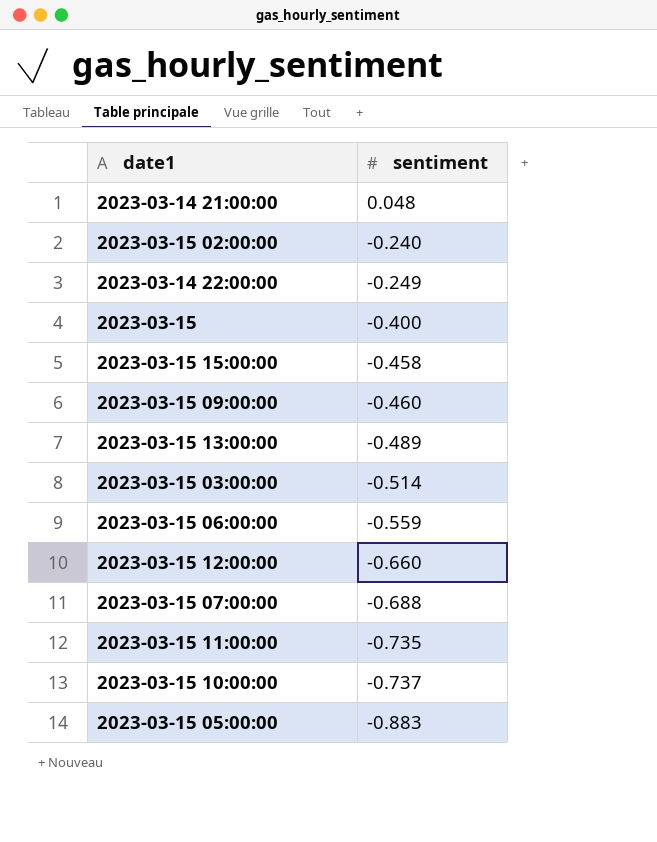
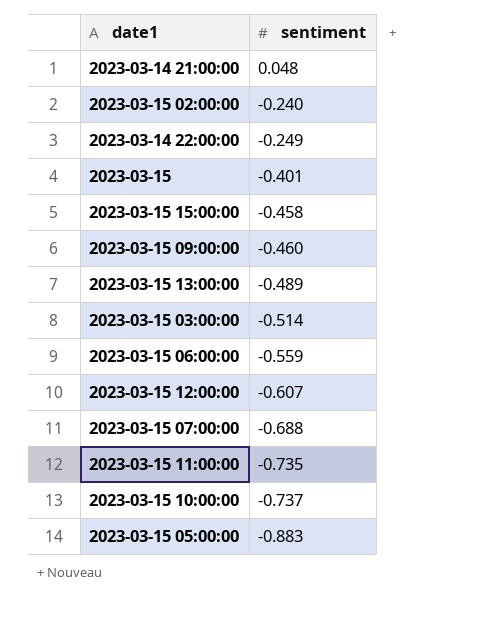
2023-03-15 | sentiment: -0.400 -> -0.401
2023-03-15 12:00:00 | sentiment: -0.660 -> -0.607

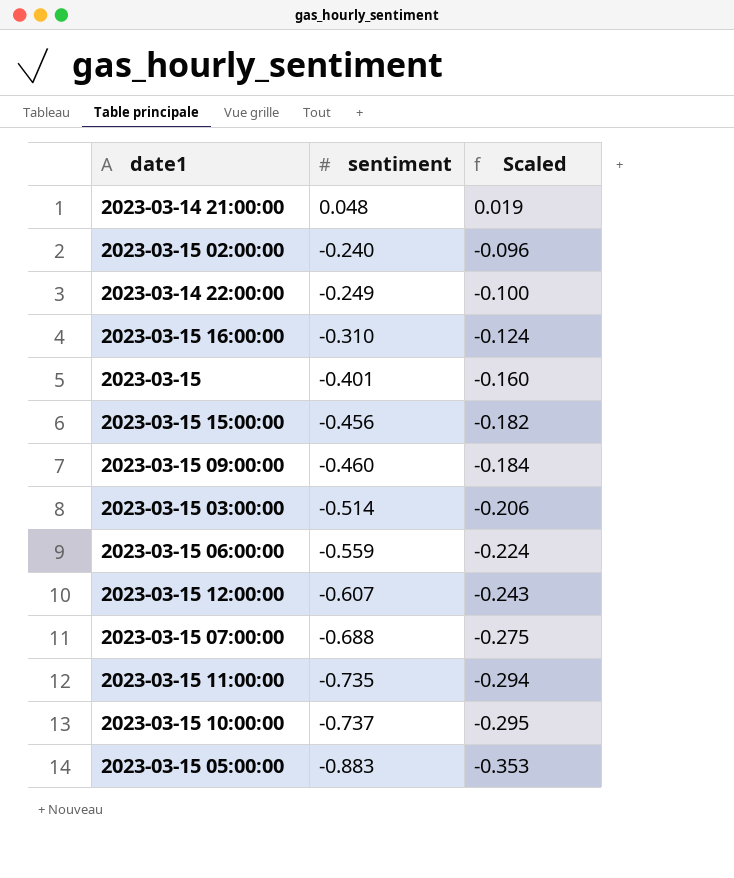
column Scaled | formula: none -> [sentiment] * 0.4
row 2023-03-15 13:00:00: -0.489 -> none
row 2023-03-15 16:00:00: none -> -0.310 | -0.124
2023-03-15 15:00:00 | sentiment: -0.458 -> -0.456

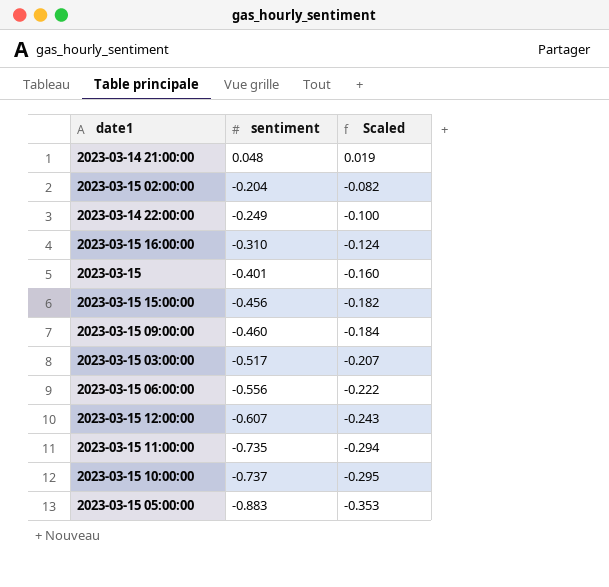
row 2023-03-15 07:00:00: -0.688 | -0.275 -> none
2023-03-15 02:00:00 | sentiment: -0.240 -> -0.204
2023-03-15 02:00:00 | Scaled: -0.096 -> -0.082
2023-03-15 03:00:00 | sentiment: -0.514 -> -0.517
2023-03-15 03:00:00 | Scaled: -0.206 -> -0.207
2023-03-15 06:00:00 | sentiment: -0.559 -> -0.556
2023-03-15 06:00:00 | Scaled: -0.224 -> -0.222

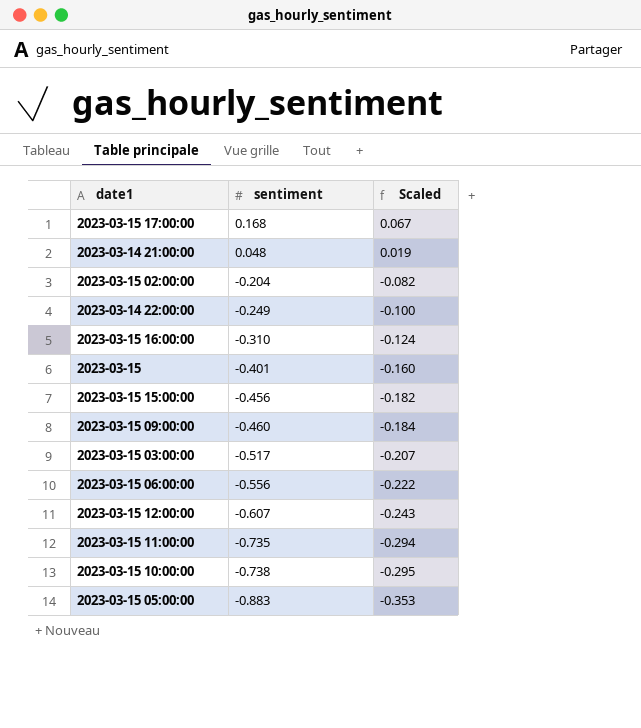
row 2023-03-15 17:00:00: none -> 0.168 | 0.067
2023-03-15 10:00:00 | sentiment: -0.737 -> -0.738

